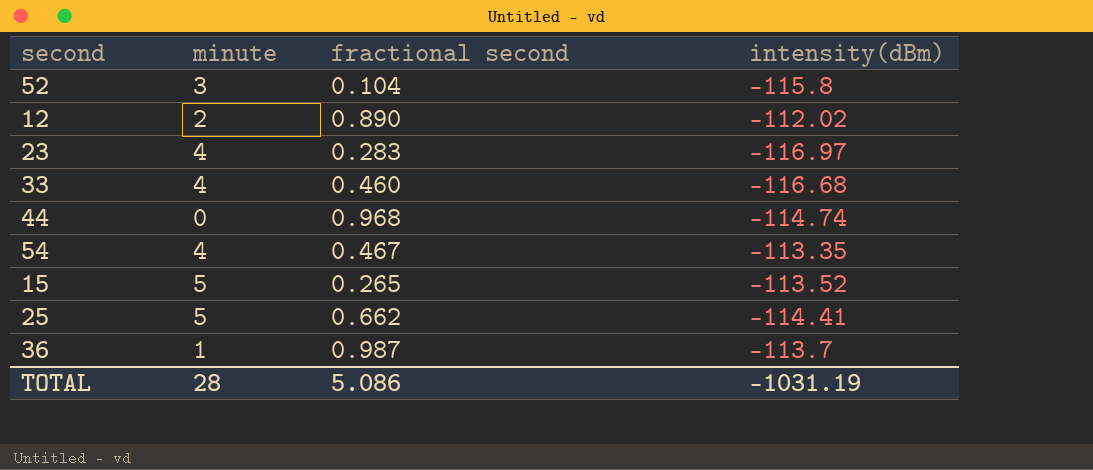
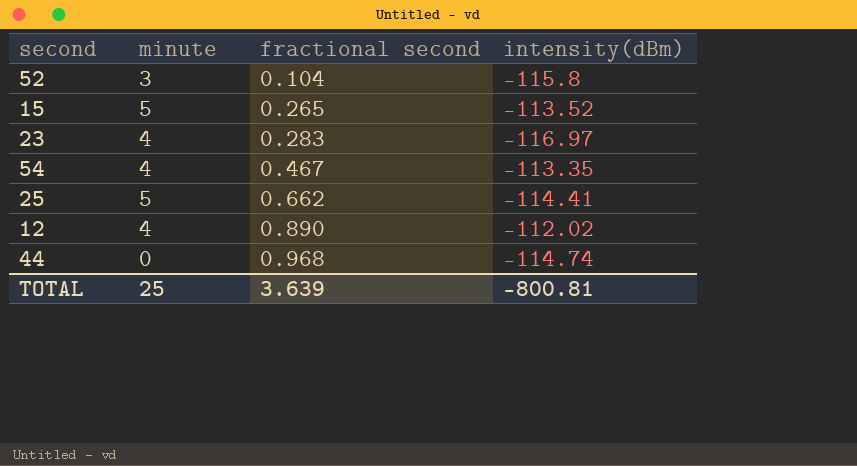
row order: none -> fractional second ascending
row 33: 4 | 0.460 | -116.68 -> none
row 36: 1 | 0.987 | -113.7 -> none
12 | minute: 2 -> 4
TOTAL | minute: 28 -> 25
TOTAL | fractional second: 5.086 -> 3.639
TOTAL | intensity(dBm): -1031.19 -> -800.81

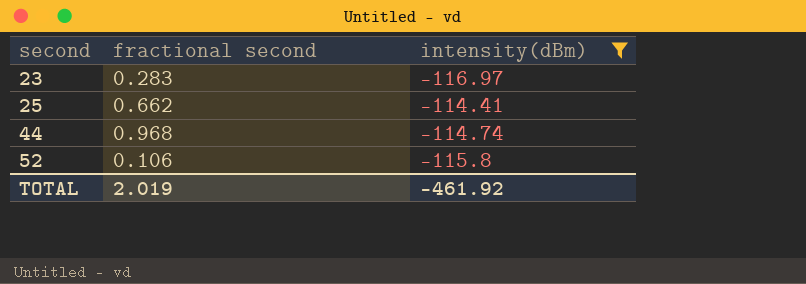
filter: none -> intensity(dBm) <= -114.41
row order: fractional second ascending -> second ascending
column minute | position: 2 -> none
52 | fractional second: 0.104 -> 0.106
TOTAL | fractional second: 3.639 -> 2.019
TOTAL | intensity(dBm): -800.81 -> -461.92

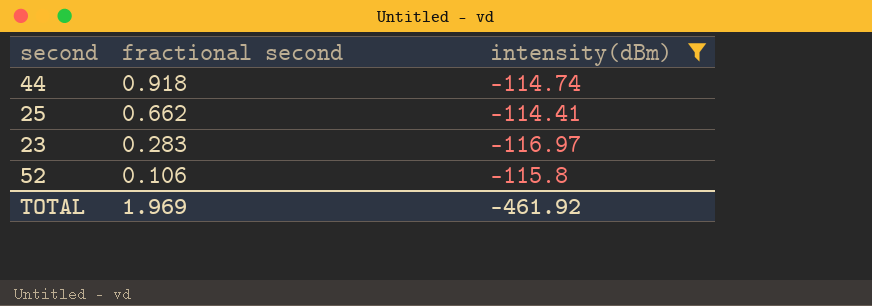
row order: second ascending -> fractional second descending
44 | fractional second: 0.968 -> 0.918
TOTAL | fractional second: 2.019 -> 1.969

